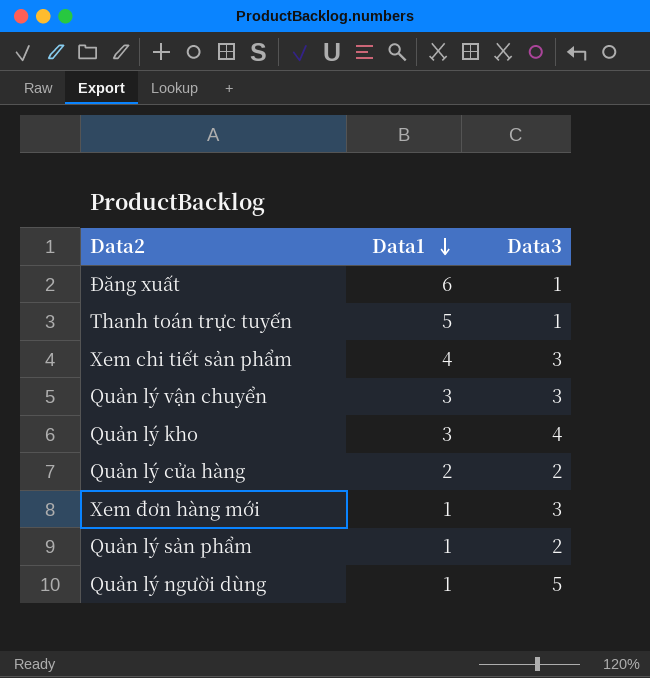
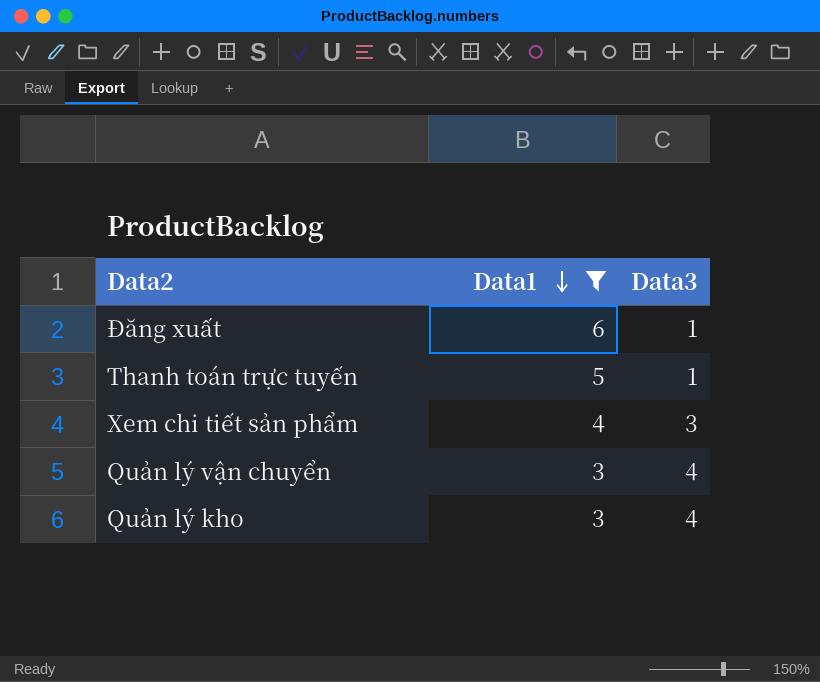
filter: none -> Data1 >= 3
Quản lý vận chuyển | Data3: 3 -> 4

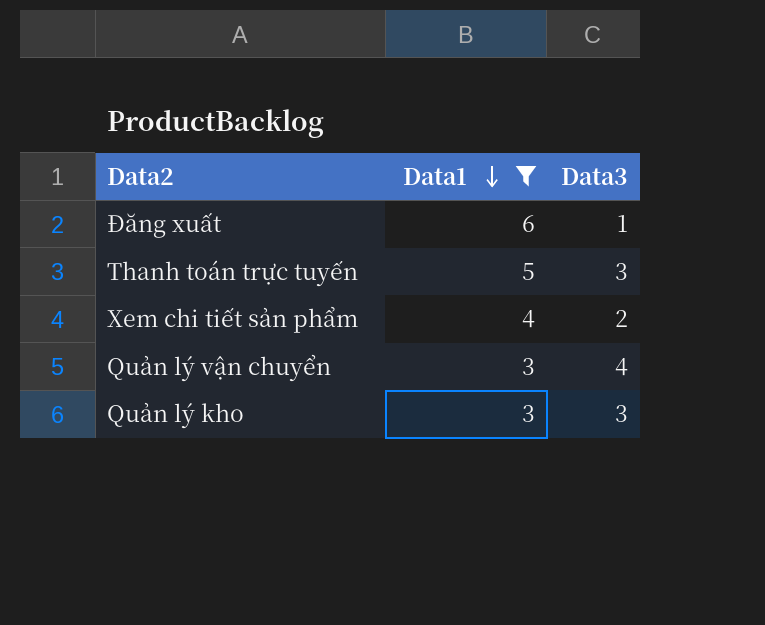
Thanh toán trực tuyến | Data3: 1 -> 3
Xem chi tiết sản phẩm | Data3: 3 -> 2
Quản lý kho | Data3: 4 -> 3

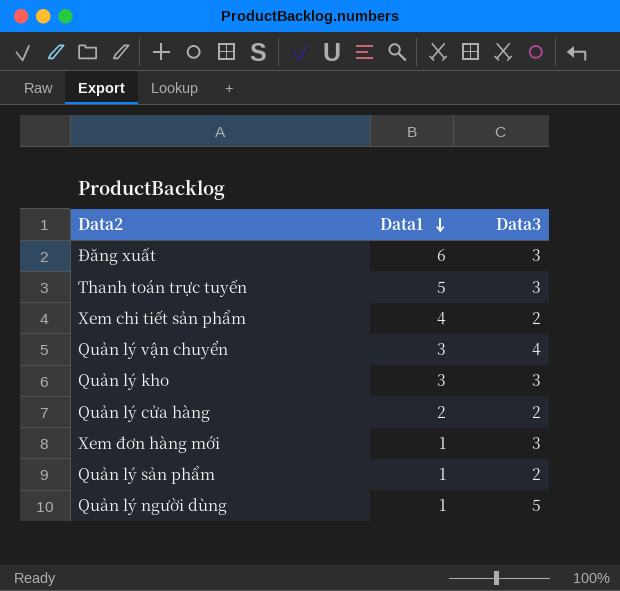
filter: Data1 >= 3 -> none
Đăng xuất | Data3: 1 -> 3

